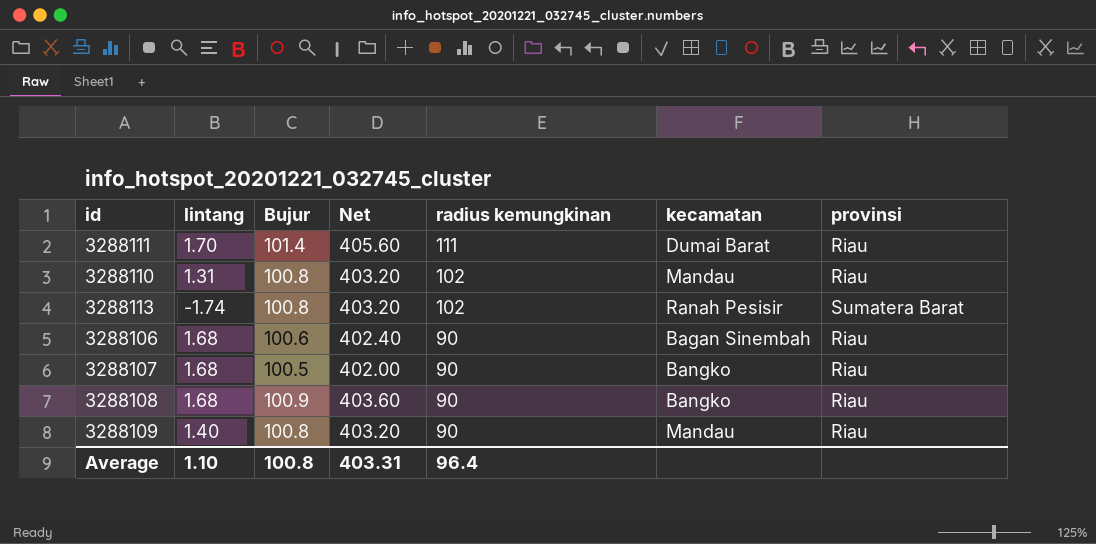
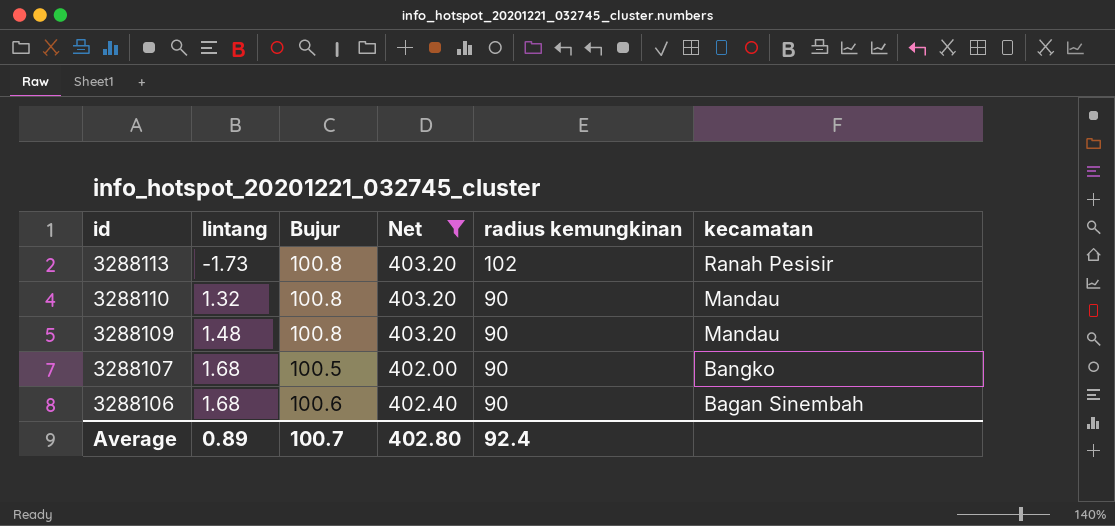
filter: none -> Net <= 403.20
row order: radius kemungkinan descending -> id descending
column provinsi | position: 7 -> none
3288113 | lintang: -1.74 -> -1.73
3288110 | lintang: 1.31 -> 1.32
3288110 | radius kemungkinan: 102 -> 90
3288109 | lintang: 1.40 -> 1.48
Average | lintang: 1.10 -> 0.89
Average | Bujur: 100.8 -> 100.7
Average | Net: 403.31 -> 402.80
Average | radius kemungkinan: 96.4 -> 92.4

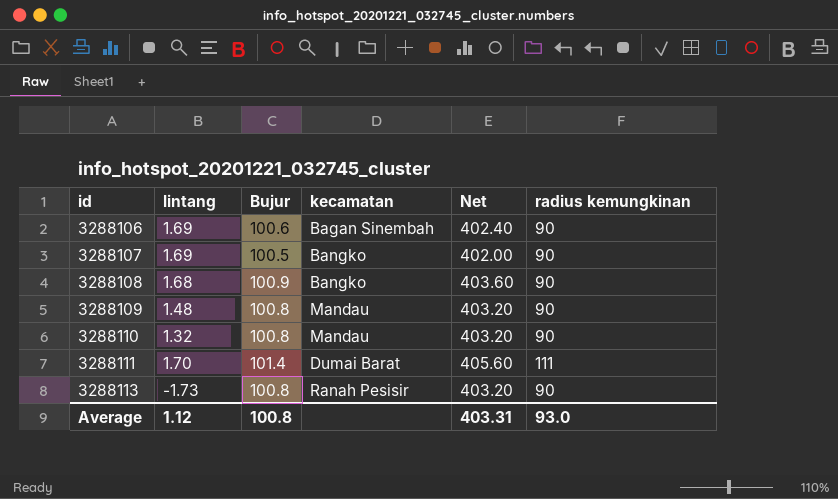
filter: Net <= 403.20 -> none
row order: id descending -> id ascending
column kecamatan | position: 6 -> 4
3288106 | lintang: 1.68 -> 1.69
3288107 | lintang: 1.68 -> 1.69
3288113 | radius kemungkinan: 102 -> 90
Average | lintang: 0.89 -> 1.12
Average | Bujur: 100.7 -> 100.8
Average | Net: 402.80 -> 403.31
Average | radius kemungkinan: 92.4 -> 93.0

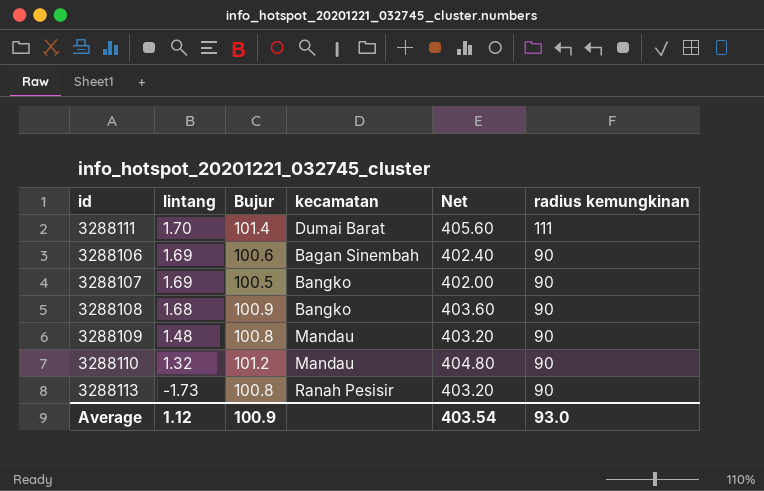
row order: id ascending -> lintang descending
3288110 | Bujur: 100.8 -> 101.2
3288110 | Net: 403.20 -> 404.80
Average | Bujur: 100.8 -> 100.9
Average | Net: 403.31 -> 403.54

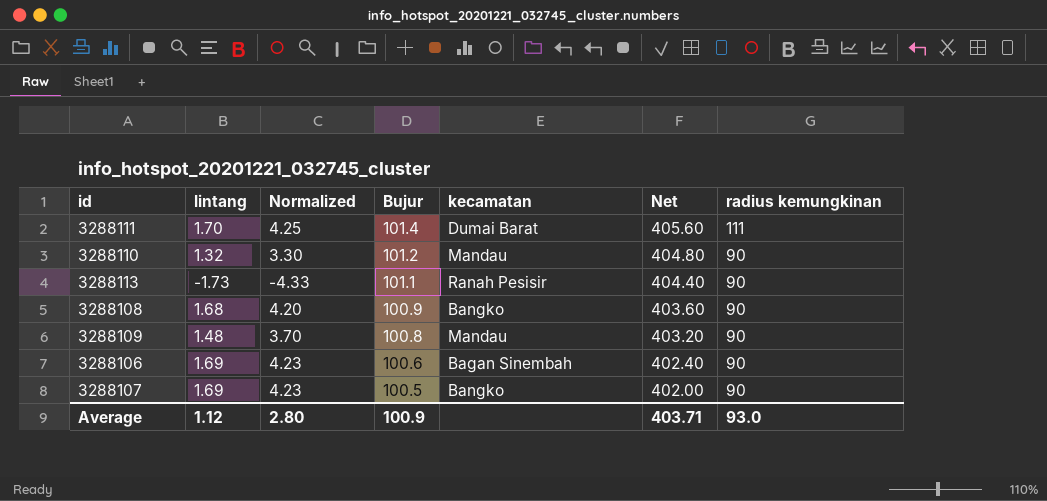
row order: lintang descending -> Bujur descending
column Normalized | formula: none -> [lintang] * 2.5
3288113 | Bujur: 100.8 -> 101.1
3288113 | Net: 403.20 -> 404.40
Average | Net: 403.54 -> 403.71

